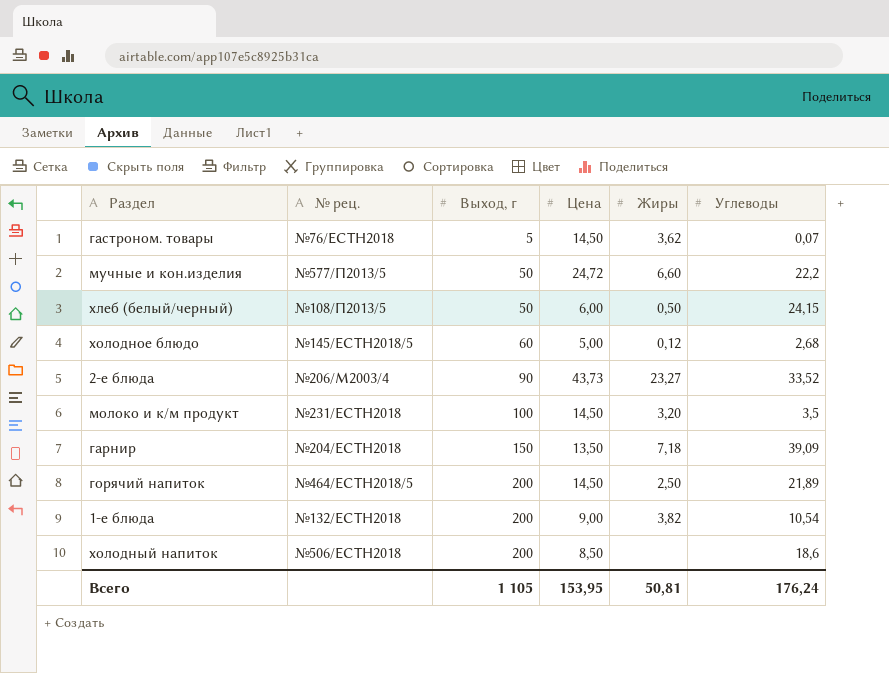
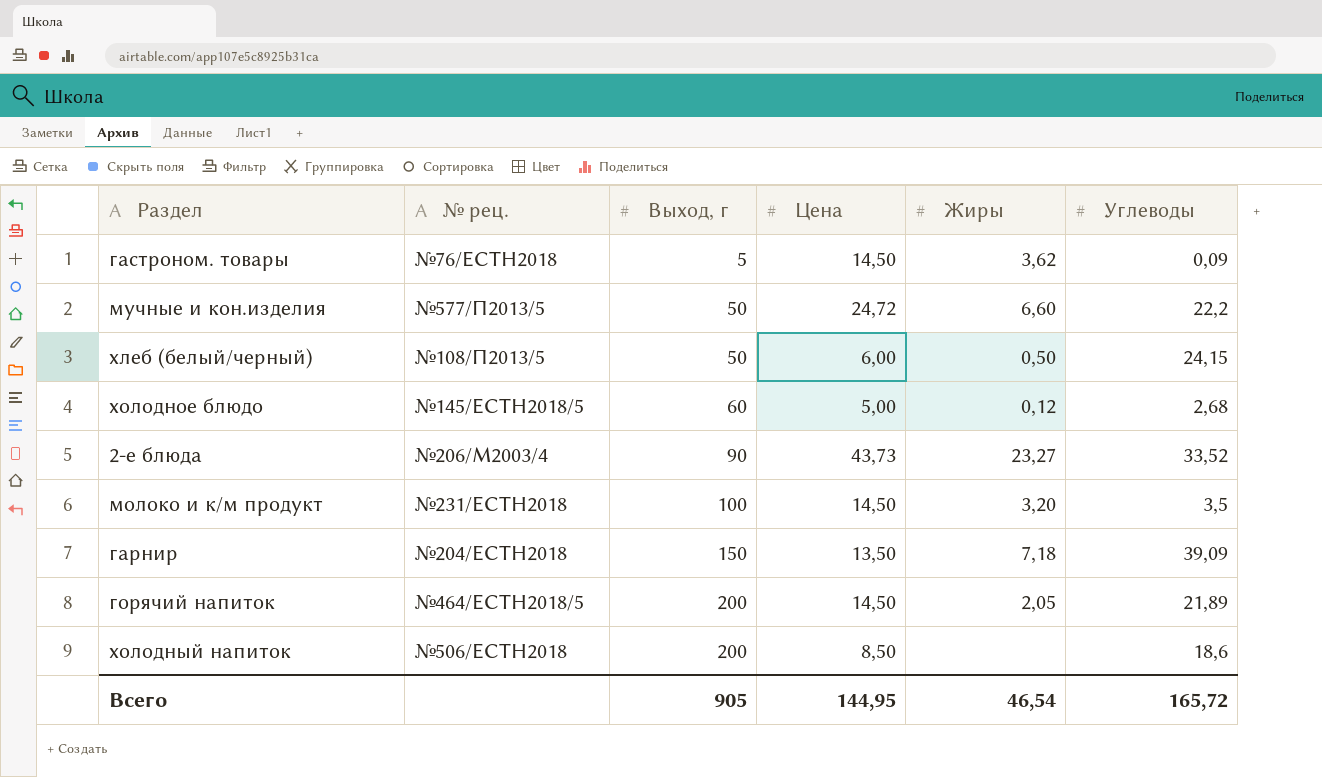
row 1-е блюда: №132/ЕСТН2018 | 200 | 9,00 | 3,82 | 10,54 -> none
гастроном. товары | Углеводы: 0,07 -> 0,09
горячий напиток | Жиры: 2,50 -> 2,05
Всего | Выход, г: 1 105 -> 905
Всего | Цена: 153,95 -> 144,95
Всего | Жиры: 50,81 -> 46,54
Всего | Углеводы: 176,24 -> 165,72

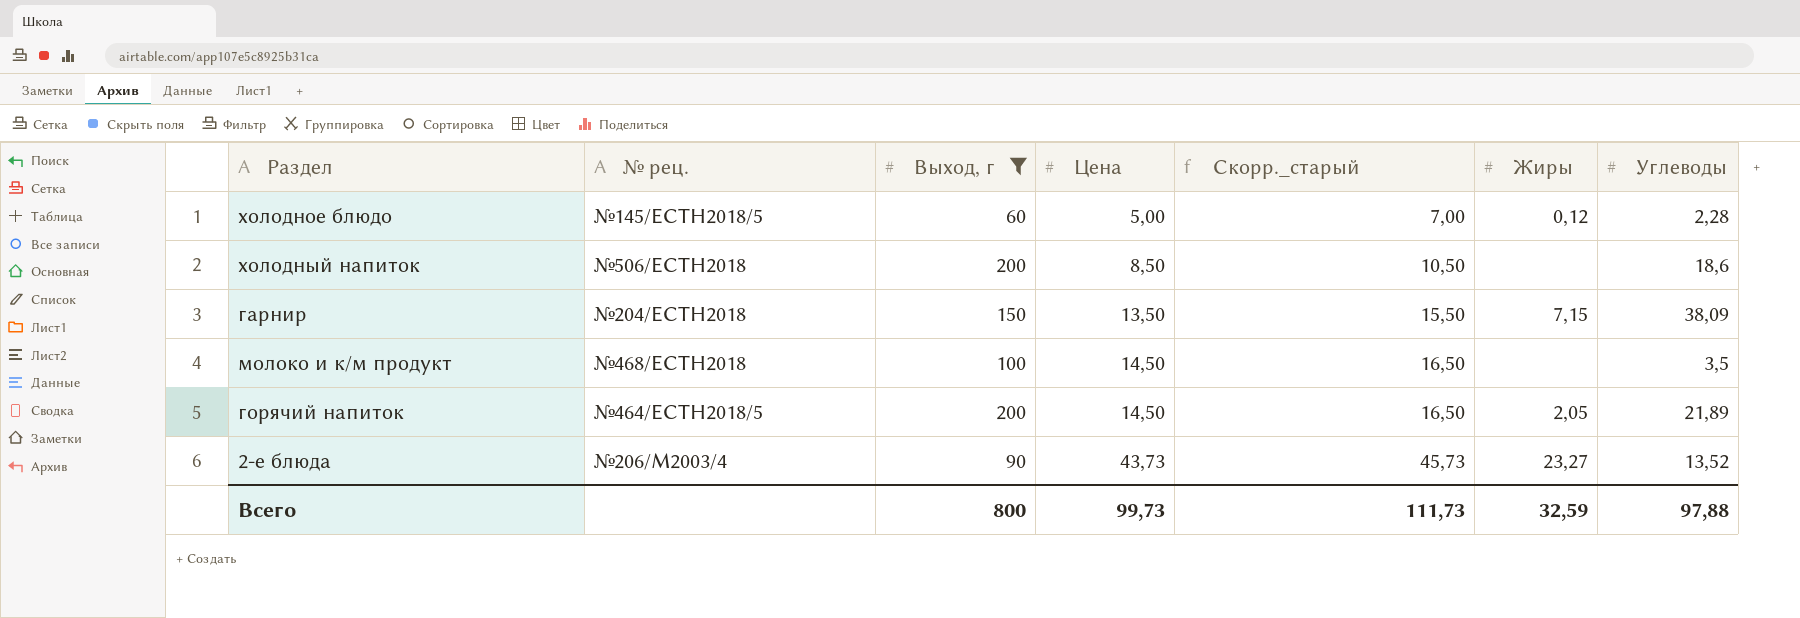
filter: none -> Выход, г >= 60
row order: Выход, г ascending -> Цена ascending
column Скорр._старый | formula: none -> [Цена] + 2
холодное блюдо | Углеводы: 2,68 -> 2,28
гарнир | Жиры: 7,18 -> 7,15
гарнир | Углеводы: 39,09 -> 38,09
молоко и к/м продукт | № рец.: №231/ЕСТН2018 -> №468/ЕСТН2018
молоко и к/м продукт | Жиры: 3,20 -> none
2-е блюда | Углеводы: 33,52 -> 13,52
Всего | Выход, г: 905 -> 800
Всего | Цена: 144,95 -> 99,73
Всего | Жиры: 46,54 -> 32,59
Всего | Углеводы: 165,72 -> 97,88

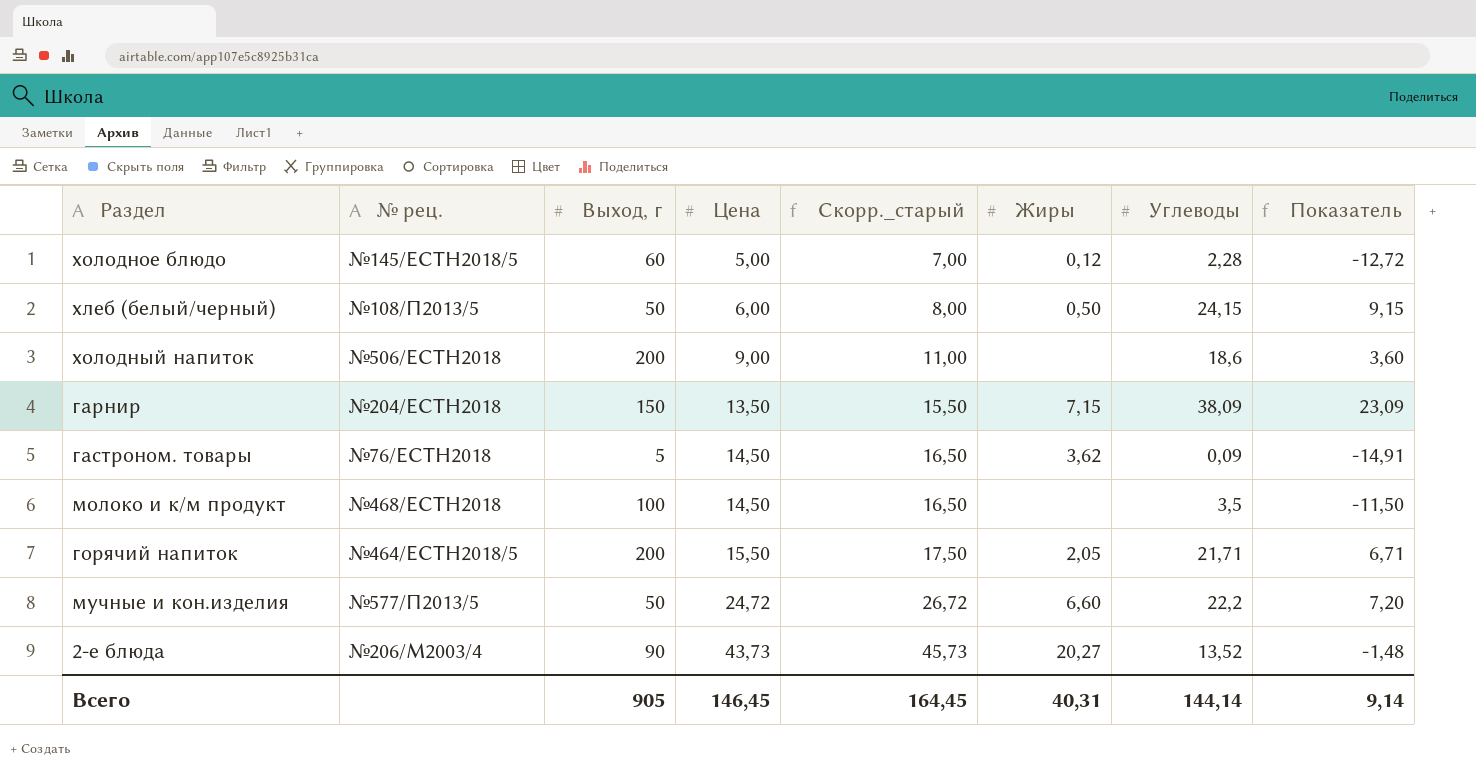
filter: Выход, г >= 60 -> none
column Показатель | formula: none -> [Углеводы] - 15
холодный напиток | Цена: 8,50 -> 9,00
холодный напиток | Скорр._старый: 10,50 -> 11,00
горячий напиток | Цена: 14,50 -> 15,50
горячий напиток | Скорр._старый: 16,50 -> 17,50
горячий напиток | Углеводы: 21,89 -> 21,71
2-е блюда | Жиры: 23,27 -> 20,27
Всего | Выход, г: 800 -> 905
Всего | Цена: 99,73 -> 146,45
Всего | Скорр._старый: 111,73 -> 164,45
Всего | Жиры: 32,59 -> 40,31
Всего | Углеводы: 97,88 -> 144,14

